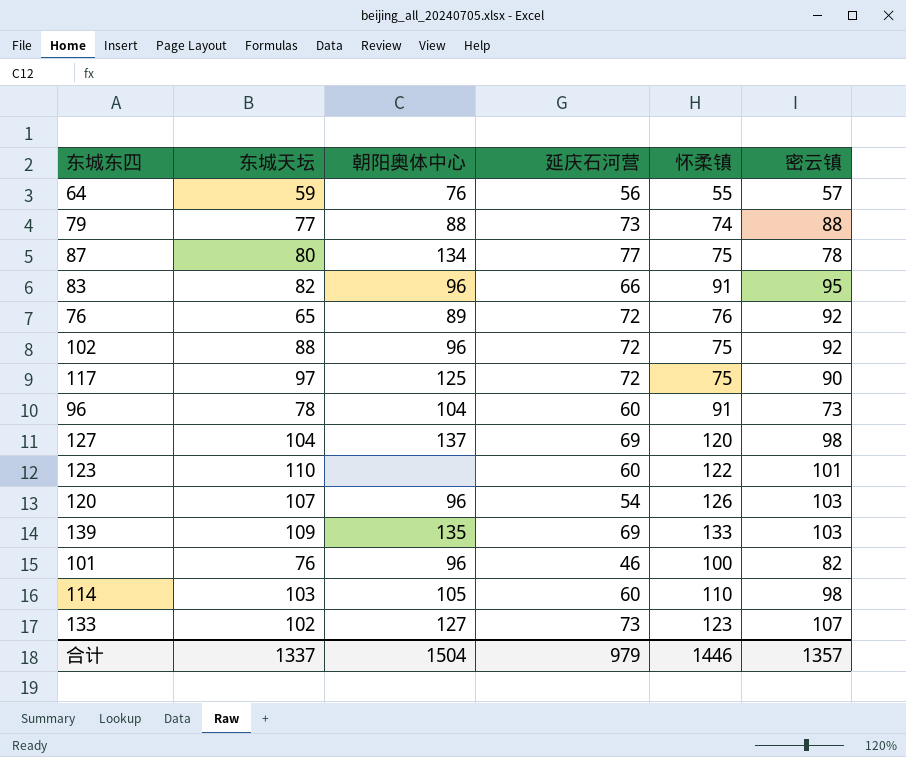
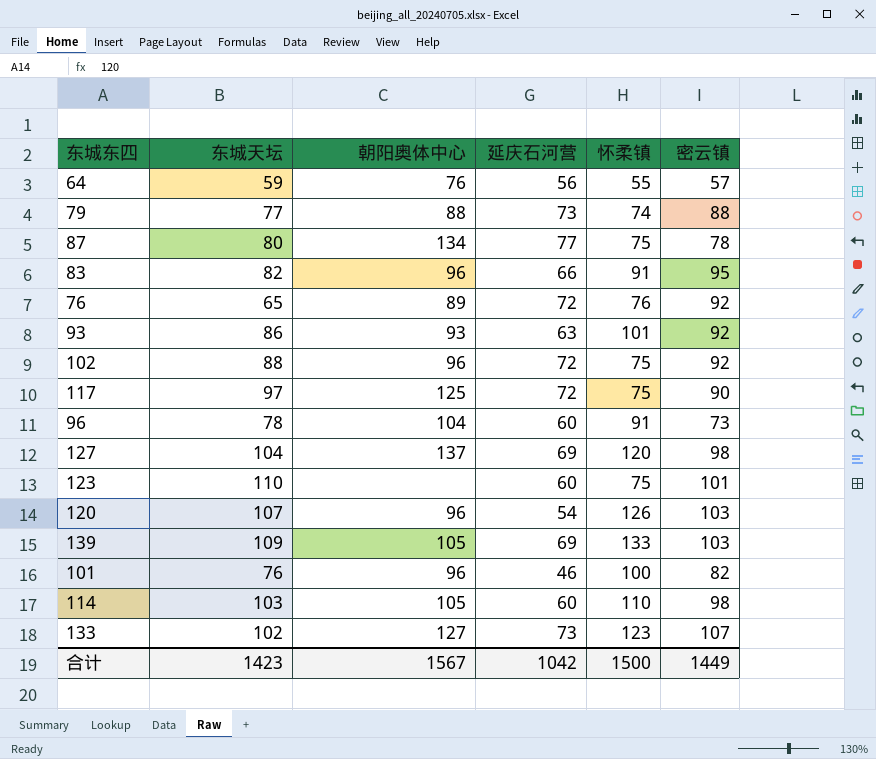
row 93: none -> 86 | 93 | 63 | 101 | 92
123 | 怀柔镇: 122 -> 75
139 | 朝阳奥体中心: 135 -> 105
合计 | 东城天坛: 1337 -> 1423
合计 | 朝阳奥体中心: 1504 -> 1567
合计 | 延庆石河营: 979 -> 1042
合计 | 怀柔镇: 1446 -> 1500
合计 | 密云镇: 1357 -> 1449

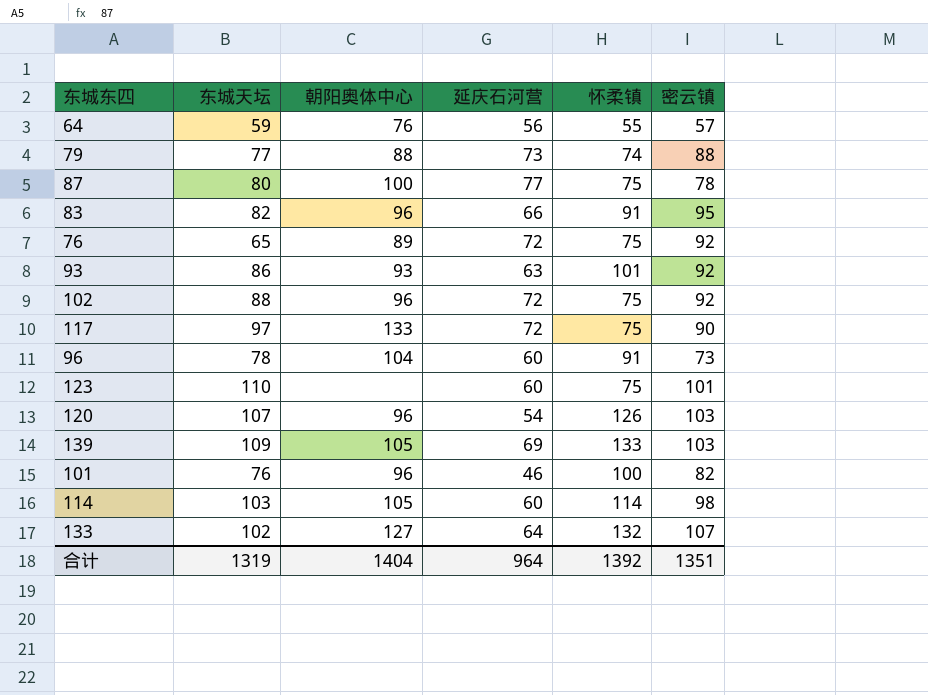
row 127: 104 | 137 | 69 | 120 | 98 -> none
87 | 朝阳奥体中心: 134 -> 100
76 | 怀柔镇: 76 -> 75
117 | 朝阳奥体中心: 125 -> 133
114 | 怀柔镇: 110 -> 114
133 | 延庆石河营: 73 -> 64
133 | 怀柔镇: 123 -> 132
合计 | 东城天坛: 1423 -> 1319
合计 | 朝阳奥体中心: 1567 -> 1404
合计 | 延庆石河营: 1042 -> 964
合计 | 怀柔镇: 1500 -> 1392
合计 | 密云镇: 1449 -> 1351

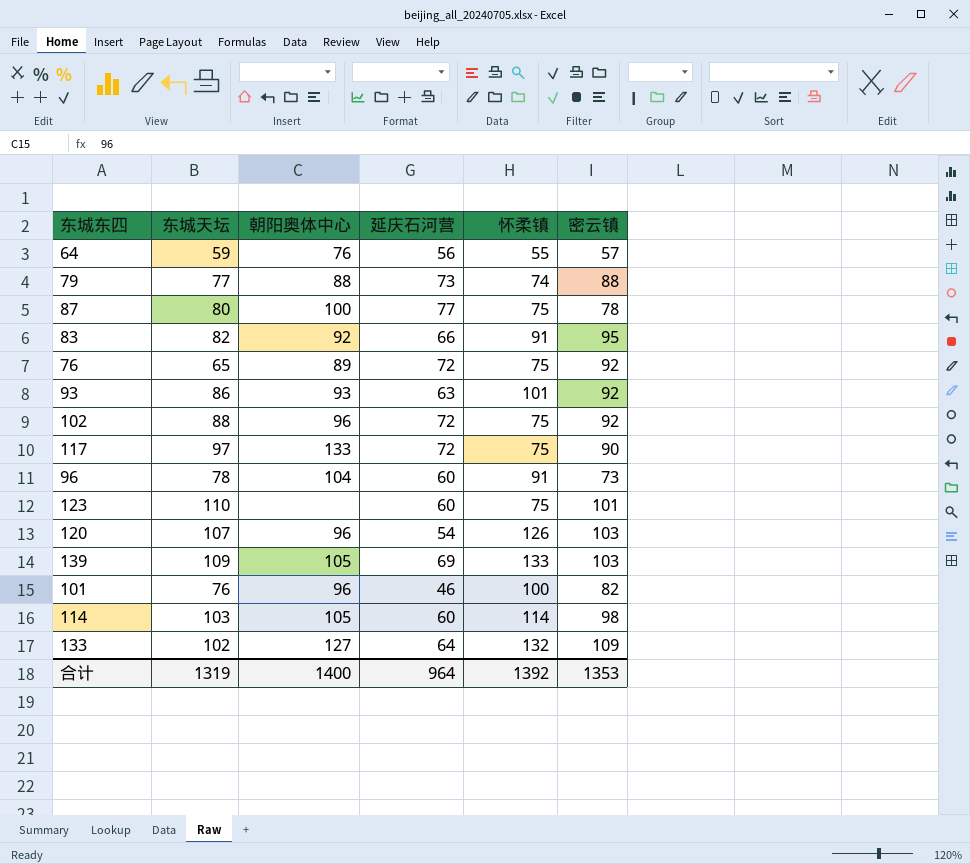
83 | 朝阳奥体中心: 96 -> 92
133 | 密云镇: 107 -> 109
合计 | 朝阳奥体中心: 1404 -> 1400
合计 | 密云镇: 1351 -> 1353

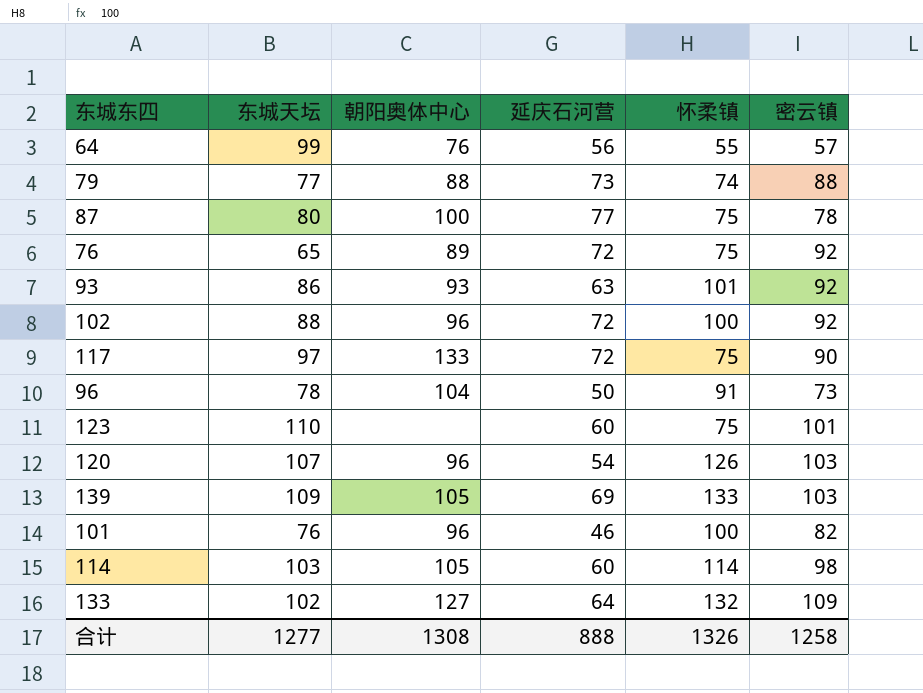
row 83: 82 | 92 | 66 | 91 | 95 -> none
64 | 东城天坛: 59 -> 99
102 | 怀柔镇: 75 -> 100
96 | 延庆石河营: 60 -> 50
合计 | 东城天坛: 1319 -> 1277
合计 | 朝阳奥体中心: 1400 -> 1308
合计 | 延庆石河营: 964 -> 888
合计 | 怀柔镇: 1392 -> 1326
合计 | 密云镇: 1353 -> 1258

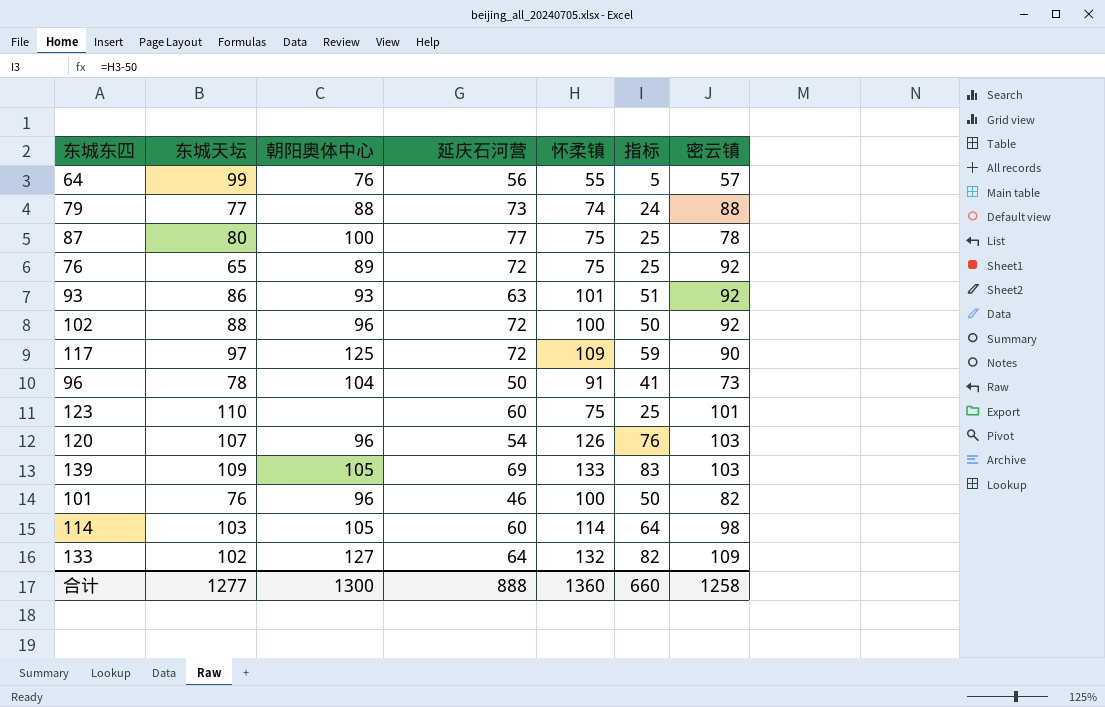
column 指标 | formula: none -> [怀柔镇] - 50
117 | 朝阳奥体中心: 133 -> 125
117 | 怀柔镇: 75 -> 109
合计 | 朝阳奥体中心: 1308 -> 1300
合计 | 怀柔镇: 1326 -> 1360

